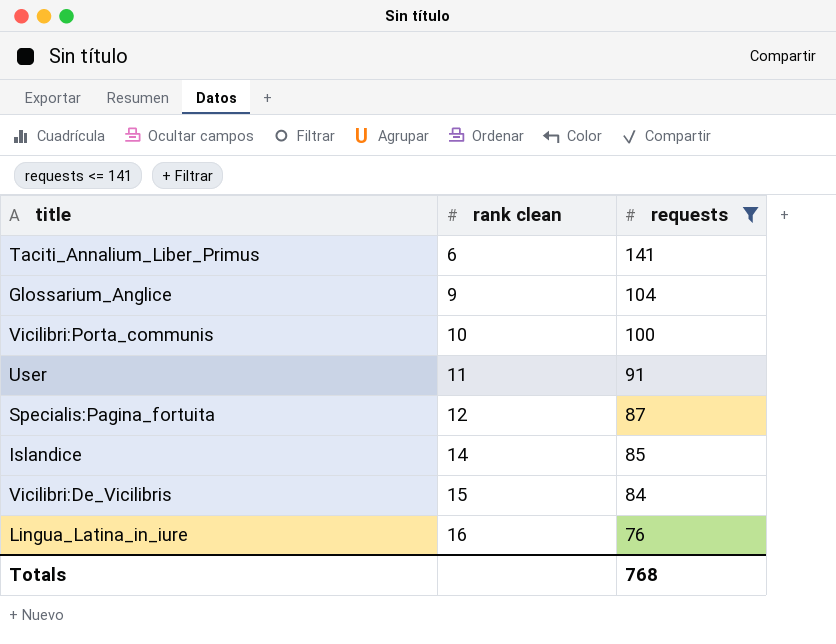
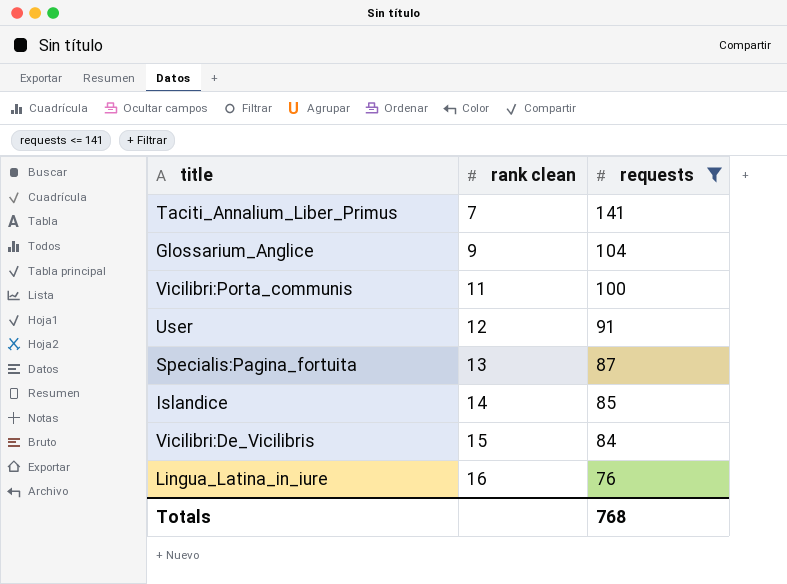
Taciti_Annalium_Liber_Primus | rank clean: 6 -> 7
Vicilibri:Porta_communis | rank clean: 10 -> 11
User | rank clean: 11 -> 12
Specialis:Pagina_fortuita | rank clean: 12 -> 13

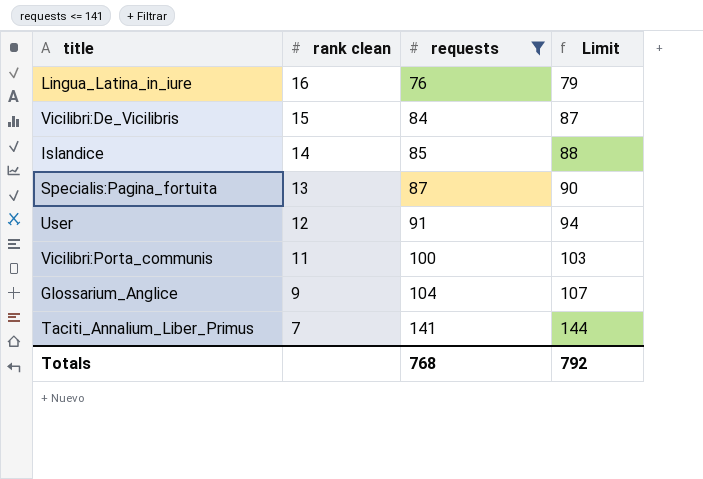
row order: rank clean ascending -> rank clean descending
column Limit | formula: none -> [requests] + 3

